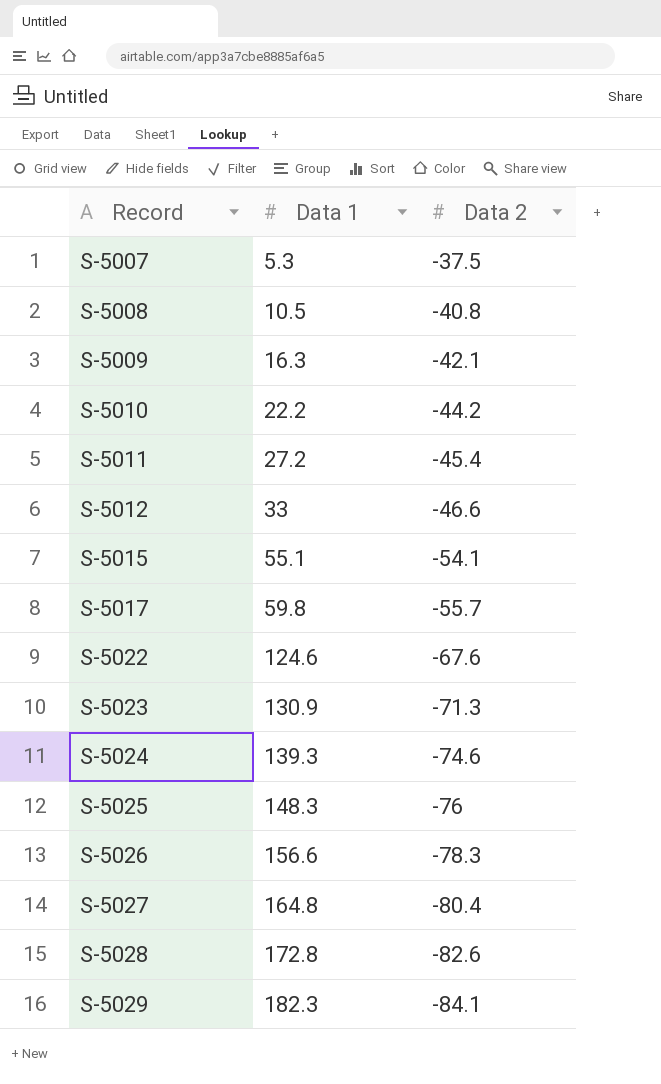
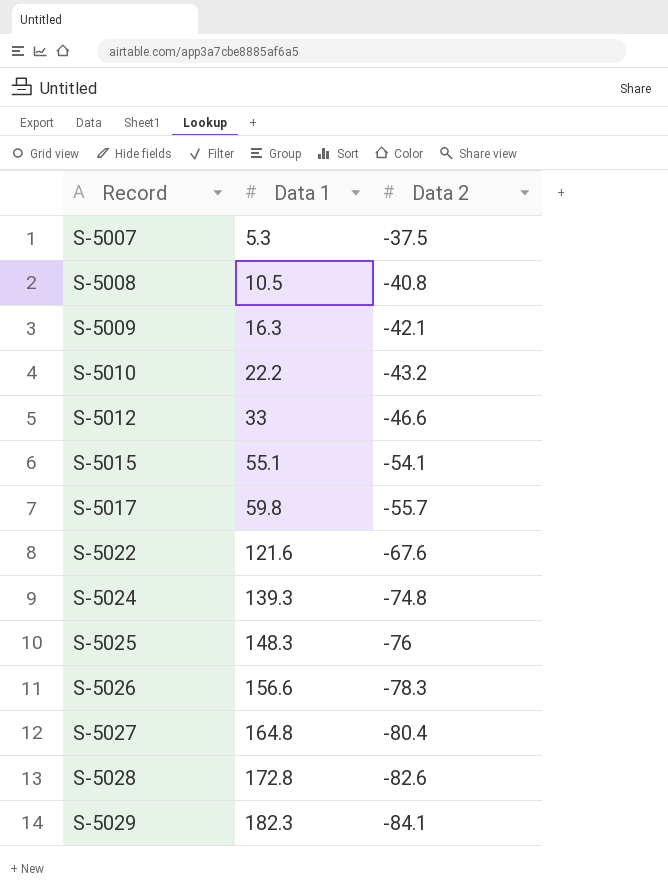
row S-5011: 27.2 | -45.4 -> none
row S-5023: 130.9 | -71.3 -> none
S-5010 | Data 2: -44.2 -> -43.2
S-5022 | Data 1: 124.6 -> 121.6
S-5024 | Data 2: -74.6 -> -74.8

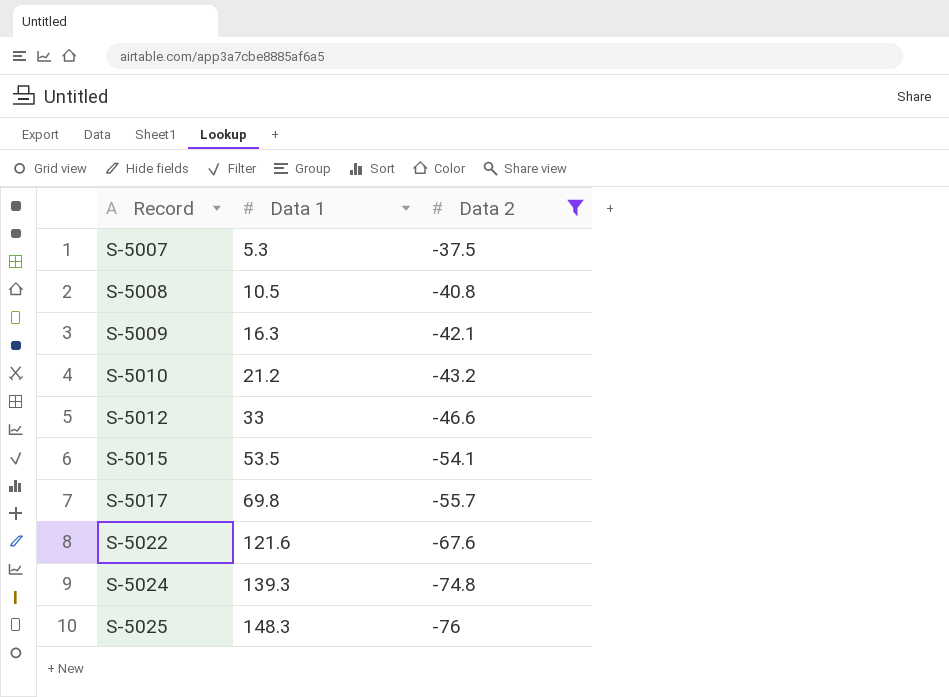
filter: none -> Data 2 >= -76
S-5010 | Data 1: 22.2 -> 21.2
S-5015 | Data 1: 55.1 -> 53.5
S-5017 | Data 1: 59.8 -> 69.8

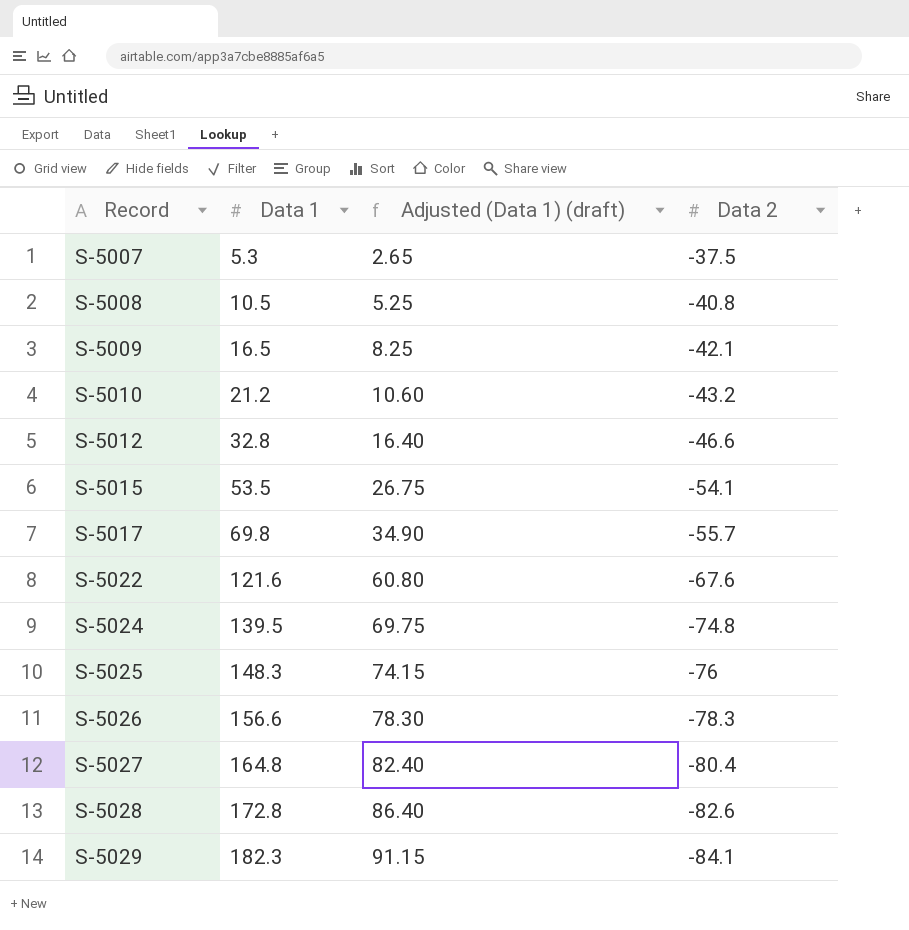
filter: Data 2 >= -76 -> none
column Adjusted (Data 1) (draft) | formula: none -> [Data 1] * 0.5
S-5009 | Data 1: 16.3 -> 16.5
S-5012 | Data 1: 33 -> 32.8
S-5024 | Data 1: 139.3 -> 139.5

